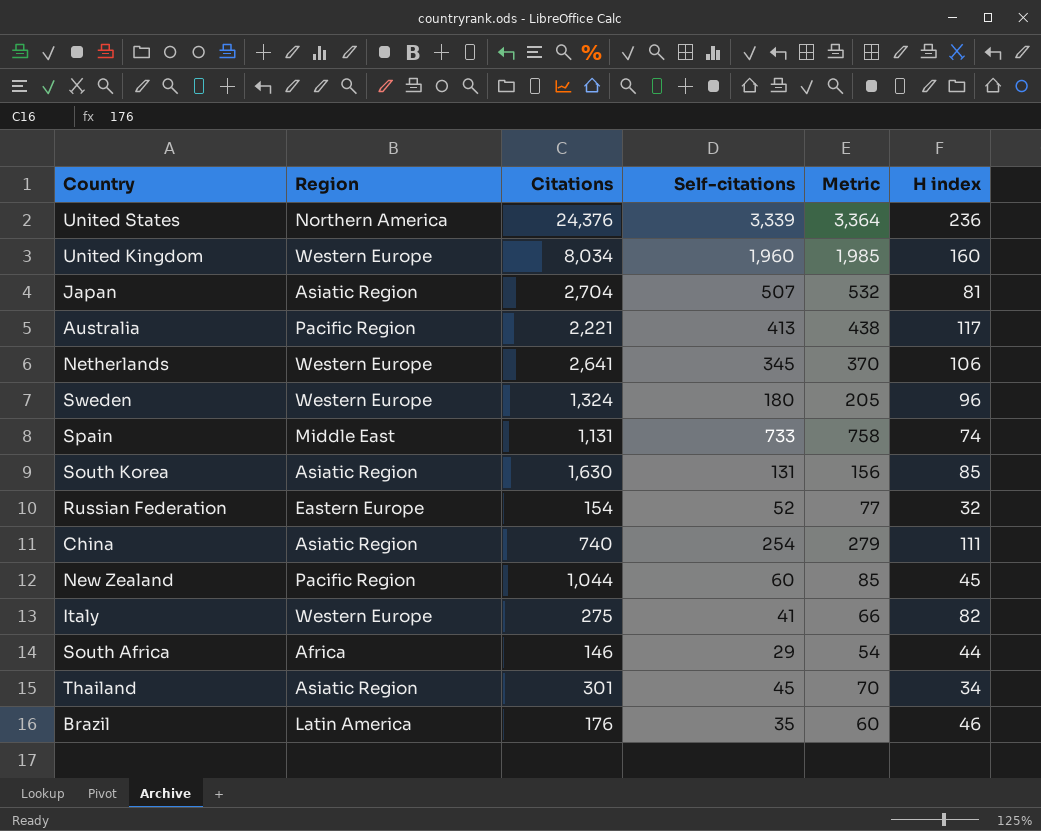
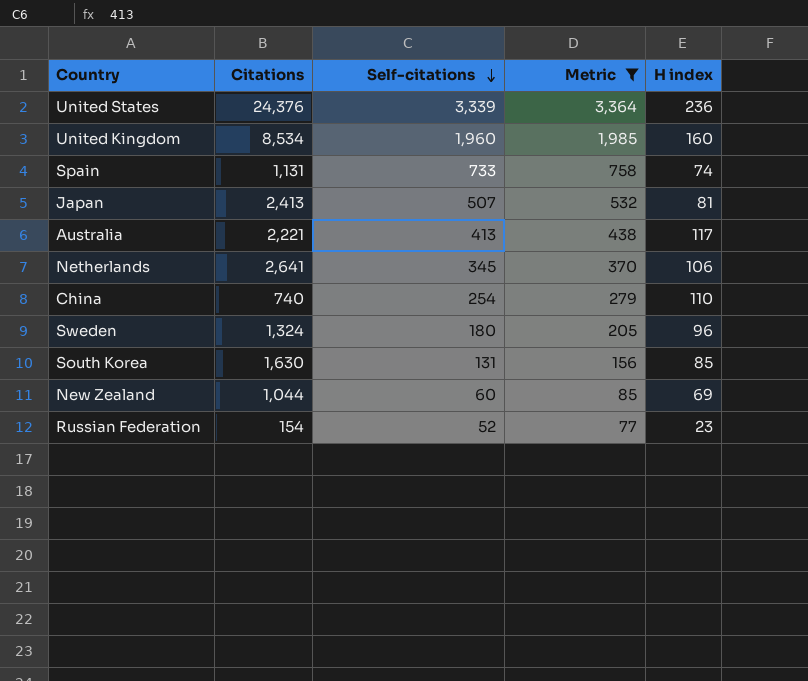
filter: none -> Metric >= 77
row order: none -> Self-citations descending
column Region | position: 2 -> none
United Kingdom | Citations: 8,034 -> 8,534
Japan | Citations: 2,704 -> 2,413
China | H index: 111 -> 110
New Zealand | H index: 45 -> 69
Russian Federation | H index: 32 -> 23

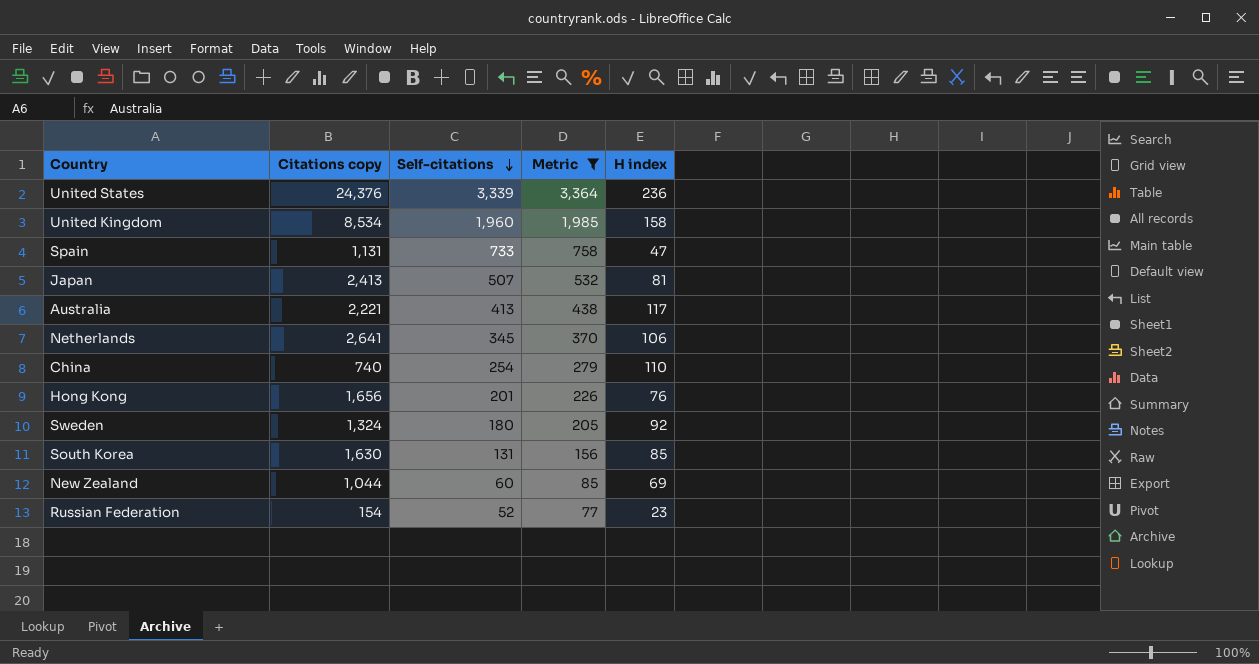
column name: Citations -> Citations copy
United Kingdom | H index: 160 -> 158
Spain | H index: 74 -> 47
row Hong Kong: none -> 1,656 | 201 | 226 | 76
Sweden | H index: 96 -> 92

